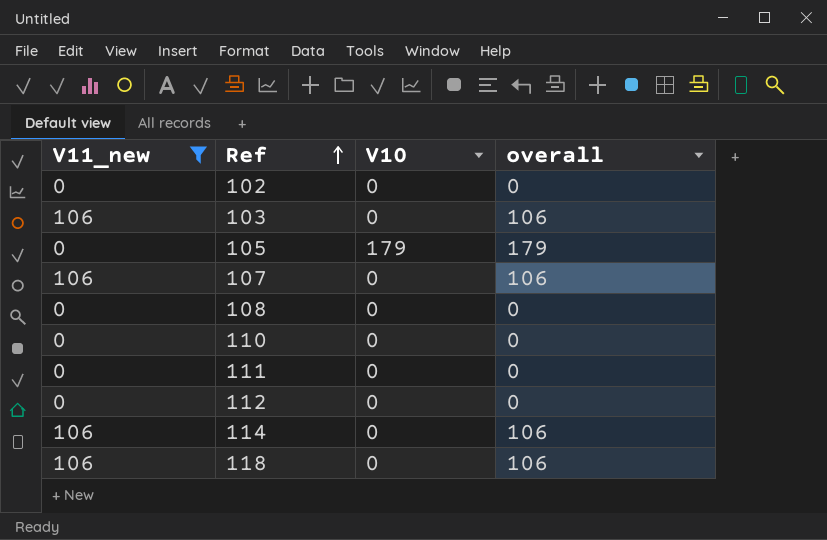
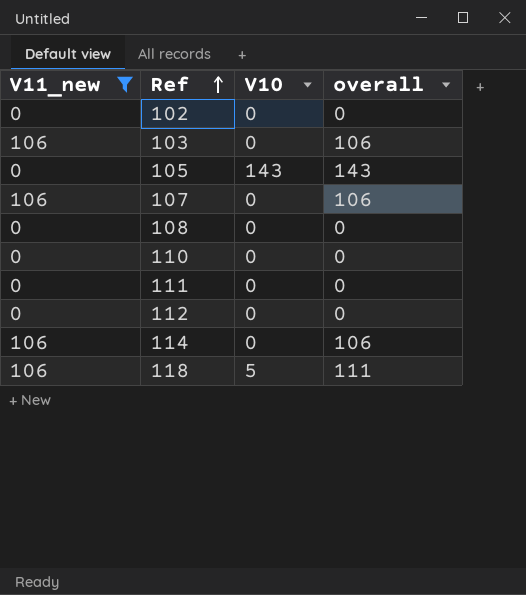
105 | V10: 179 -> 143
105 | overall: 179 -> 143
118 | V10: 0 -> 5
118 | overall: 106 -> 111

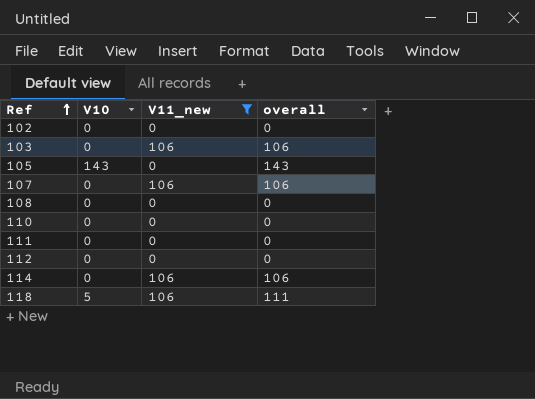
column V11_new | position: 1 -> 3

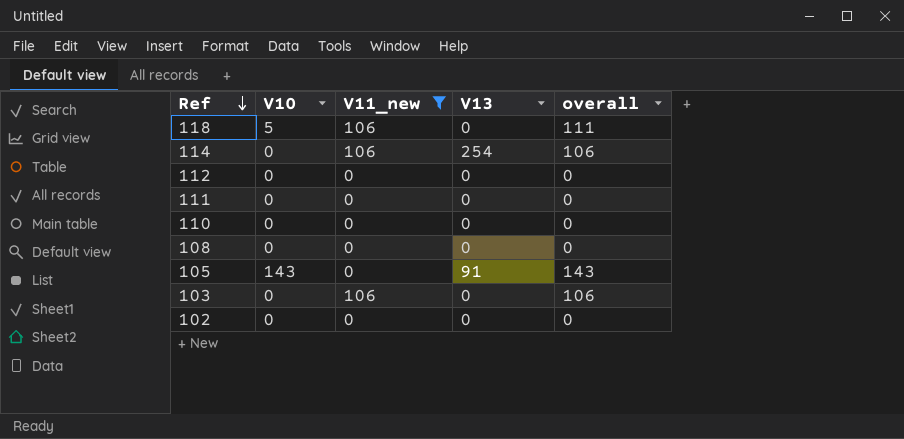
row order: Ref ascending -> Ref descending
column V13 | position: none -> 4
row 107: 0 | 106 | 106 -> none

